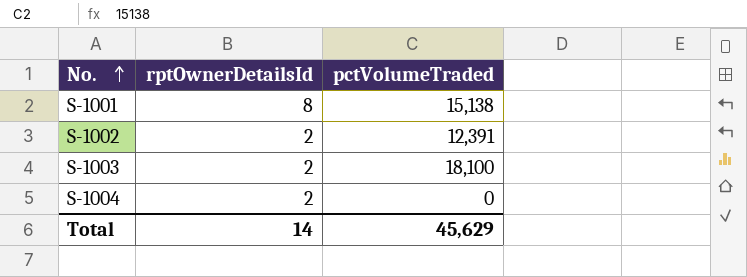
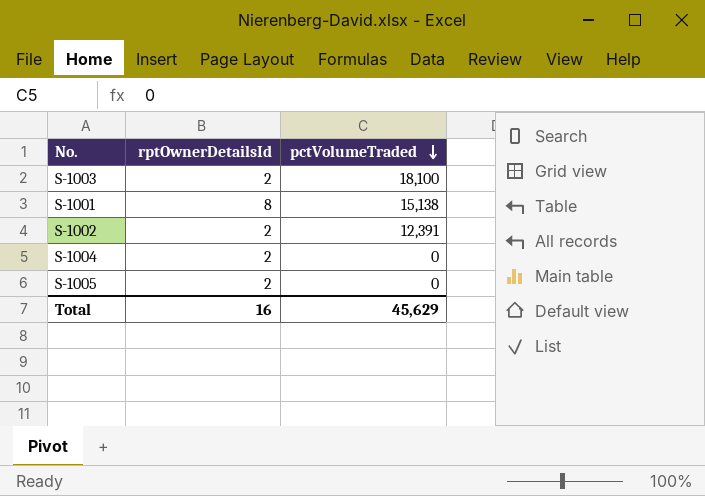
row order: No. ascending -> pctVolumeTraded descending
row S-1005: none -> 2 | 0
Total | rptOwnerDetailsId: 14 -> 16

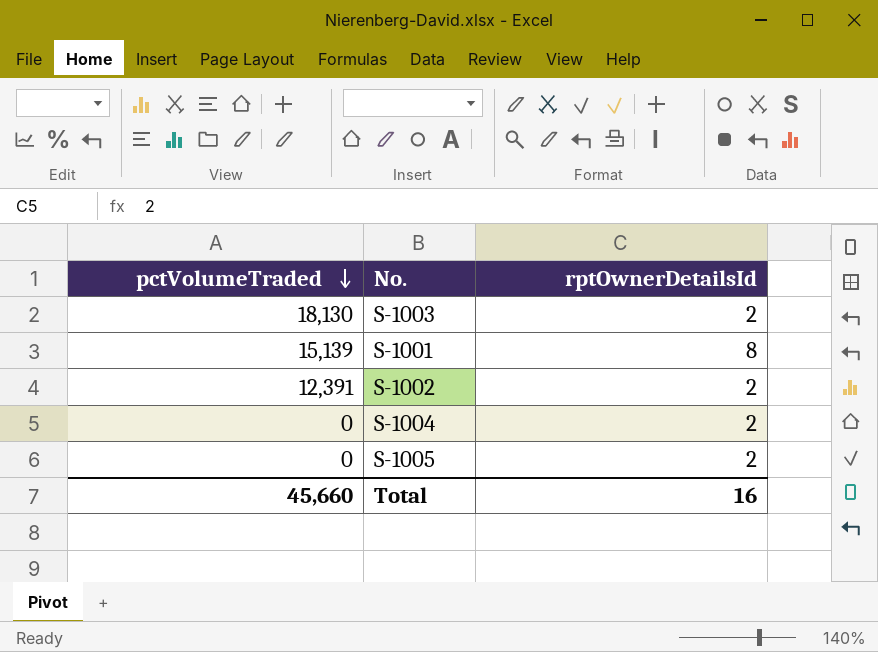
column pctVolumeTraded | position: 3 -> 1
S-1003 | pctVolumeTraded: 18,100 -> 18,130
S-1001 | pctVolumeTraded: 15,138 -> 15,139
Total | pctVolumeTraded: 45,629 -> 45,660

